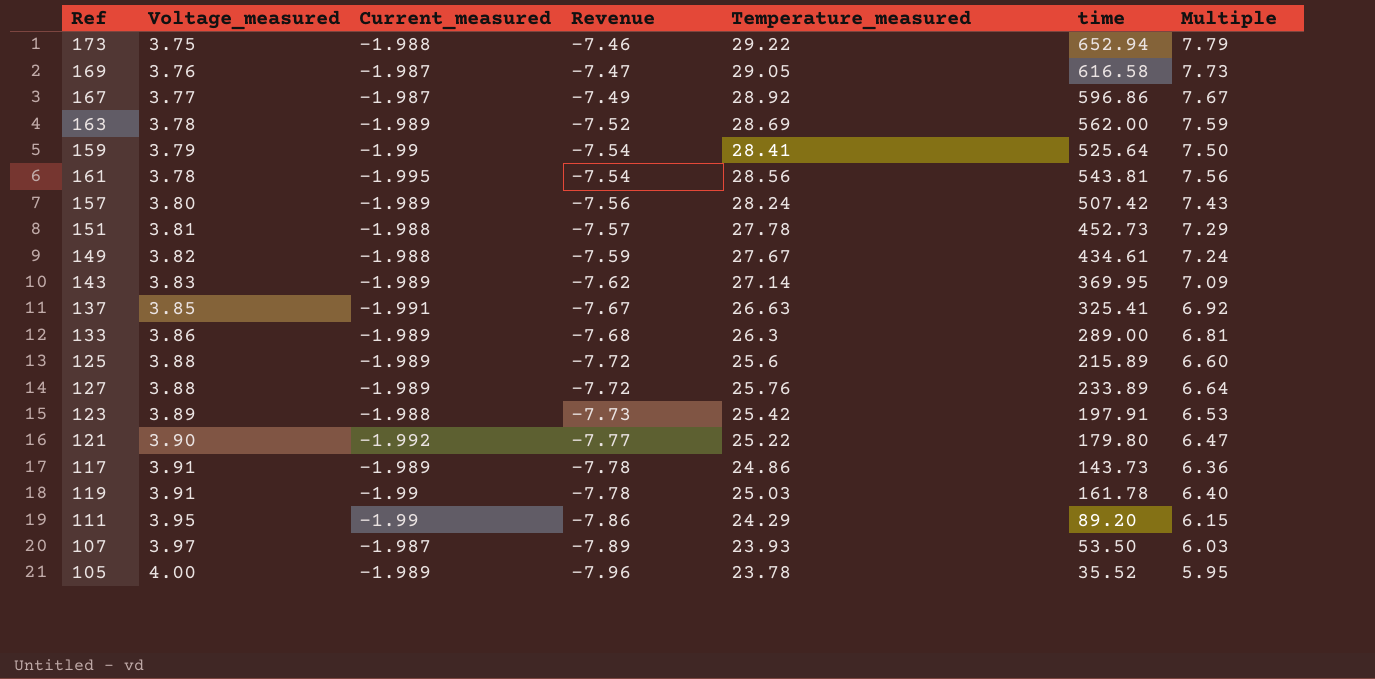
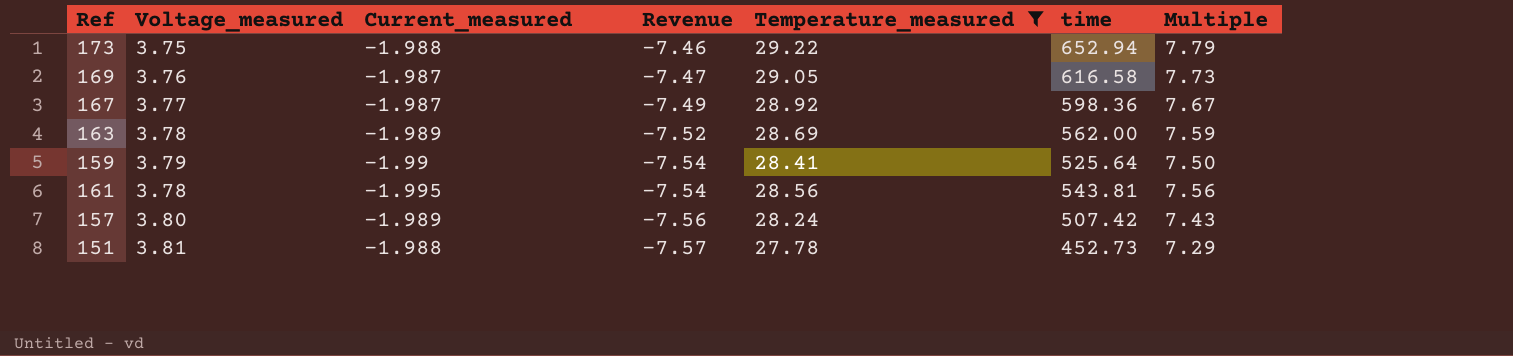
filter: none -> Temperature_measured >= 27.78
167 | time: 596.86 -> 598.36

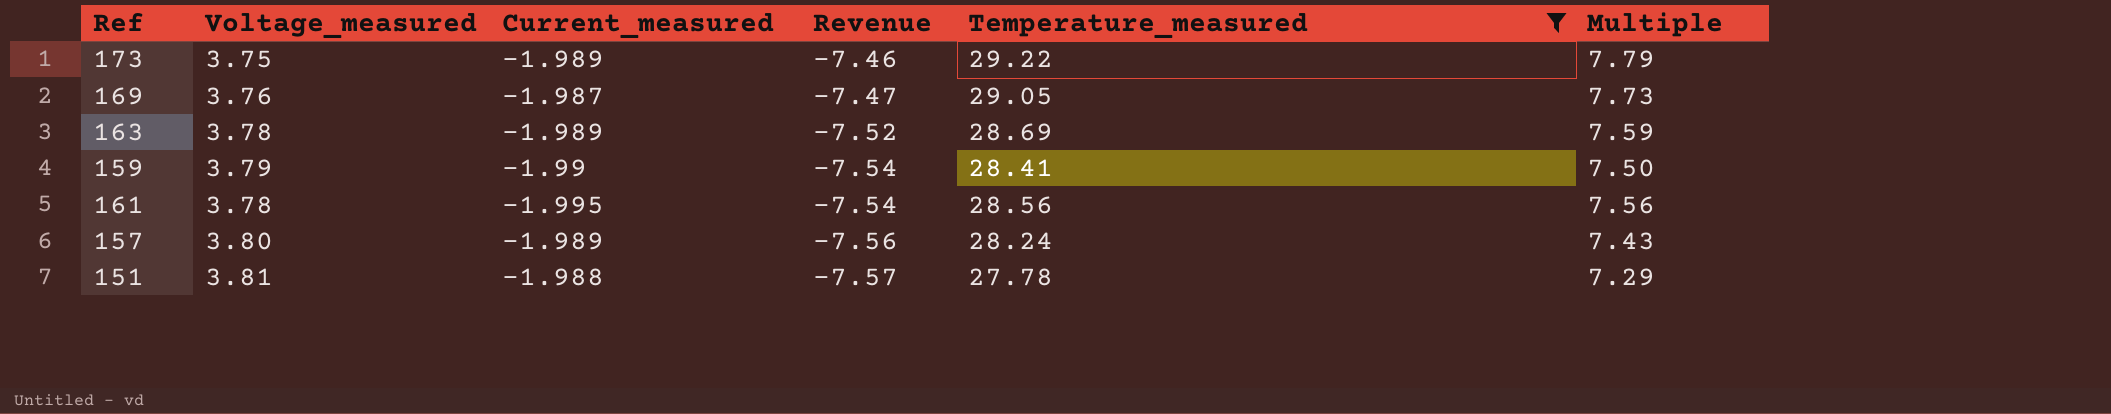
column time | position: 6 -> none
row 167: 3.77 | -1.987 | -7.49 | 28.92 | 598.36 | 7.67 -> none
173 | Current_measured: -1.988 -> -1.989

